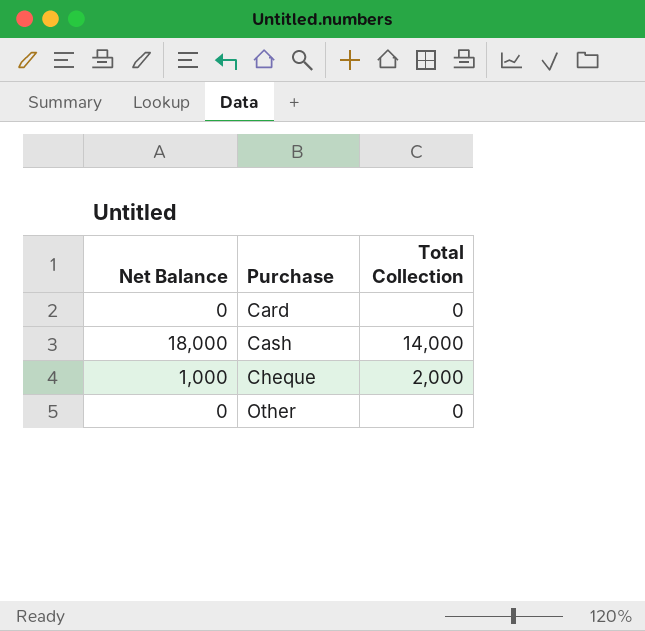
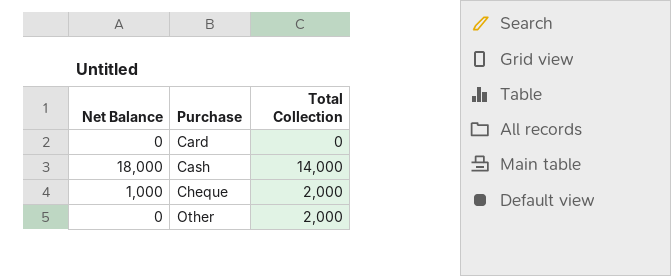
Other | Total Collection: 0 -> 2,000

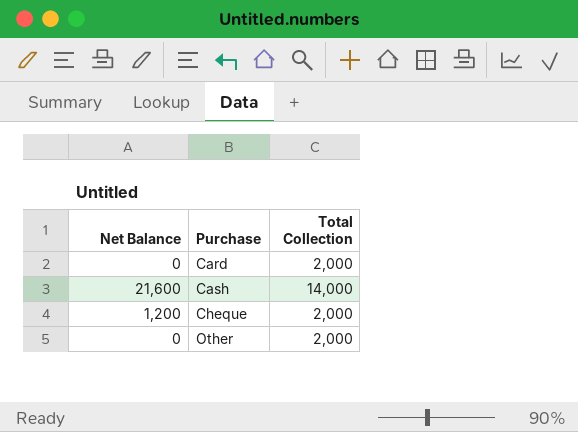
Card | Total Collection: 0 -> 2,000
Cash | Net Balance: 18,000 -> 21,600
Cheque | Net Balance: 1,000 -> 1,200

